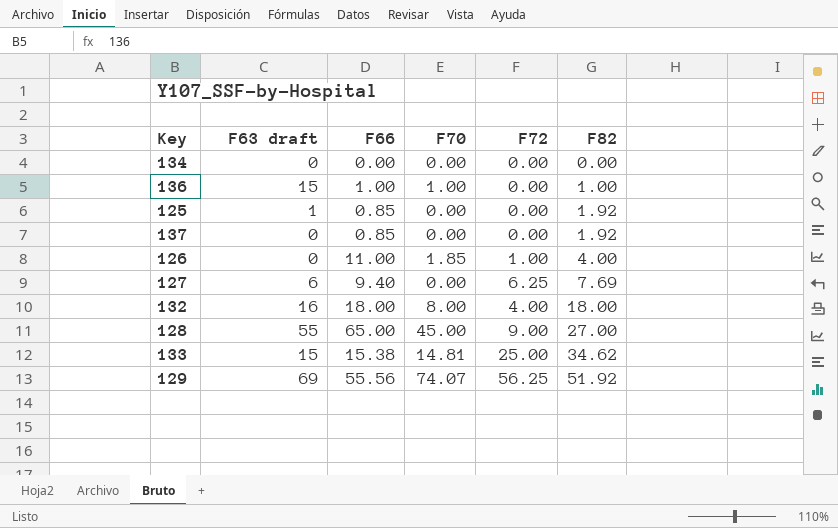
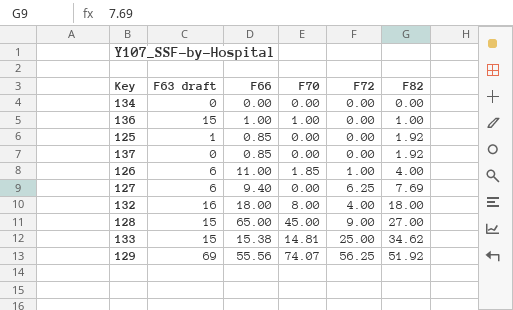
126 | F63 draft: 0 -> 6
128 | F63 draft: 55 -> 15

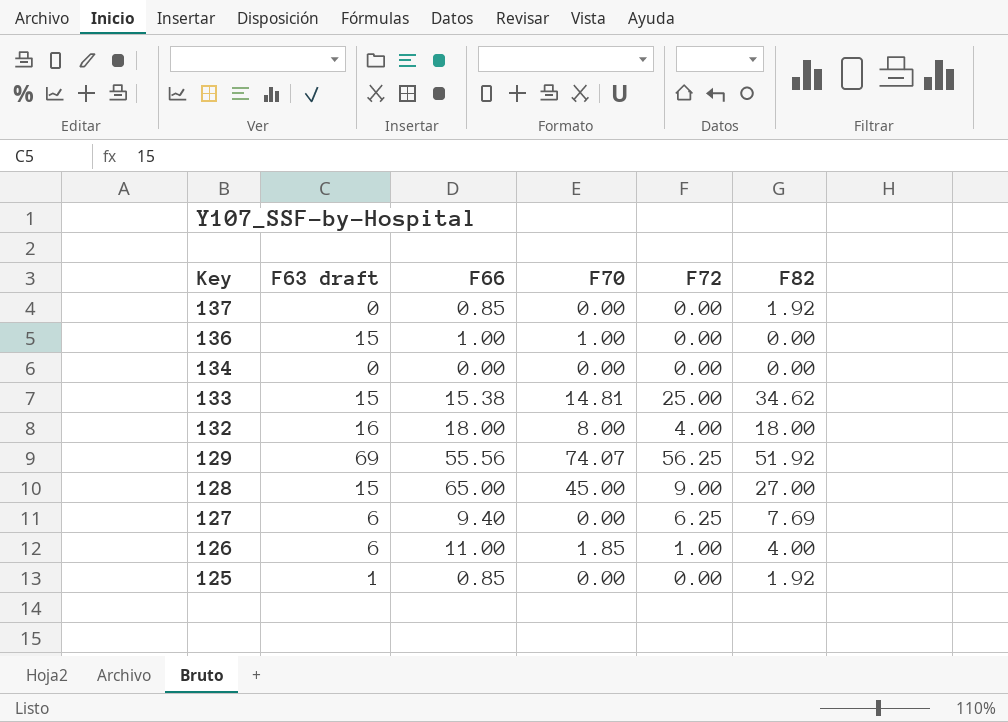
row order: F82 ascending -> Key descending
136 | F82: 1.00 -> 0.00

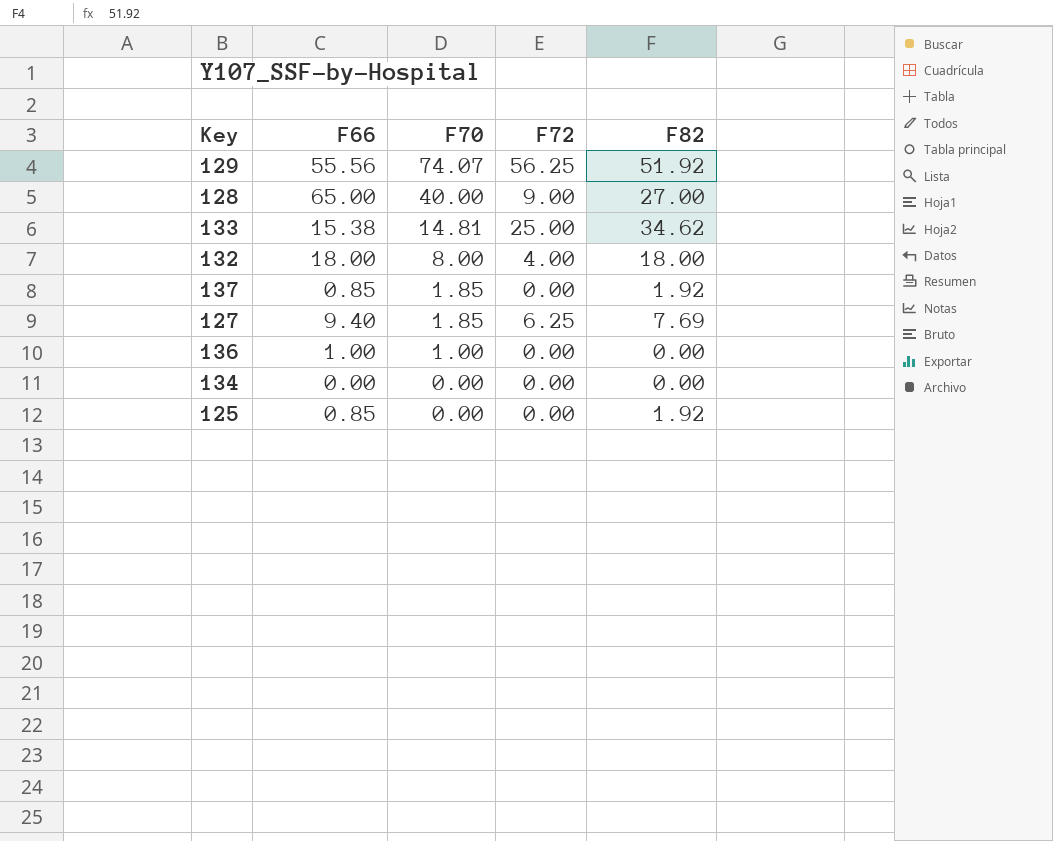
row order: Key descending -> F70 descending
column F63 draft | position: 2 -> none
row 126: 6 | 11.00 | 1.85 | 1.00 | 4.00 -> none
128 | F70: 45.00 -> 40.00
137 | F70: 0.00 -> 1.85
127 | F70: 0.00 -> 1.85

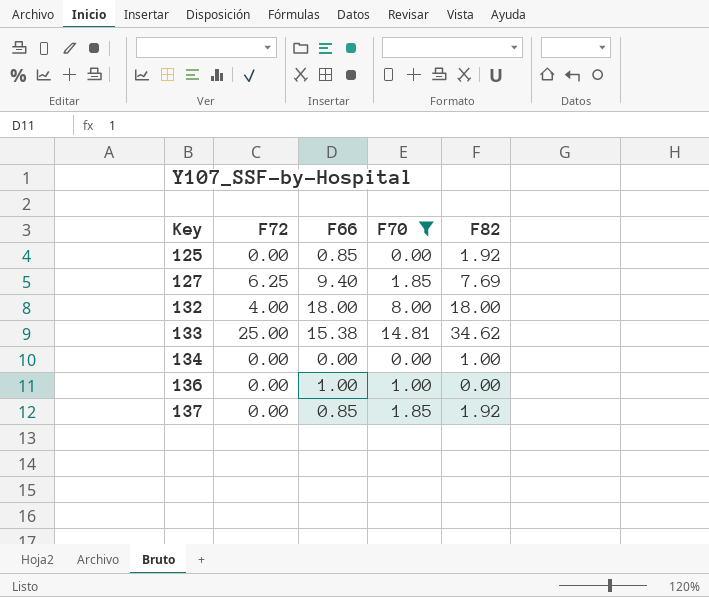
filter: none -> F70 <= 14.81
row order: F70 descending -> Key ascending
column F72 | position: 4 -> 2
134 | F82: 0.00 -> 1.00

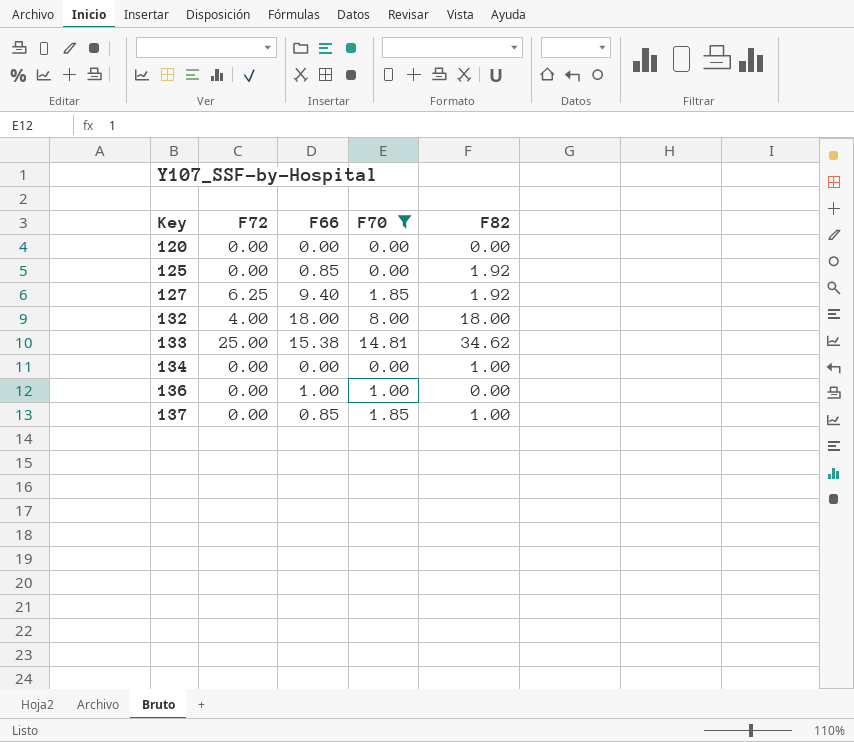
row 120: none -> 0.00 | 0.00 | 0.00 | 0.00
127 | F82: 7.69 -> 1.92
137 | F82: 1.92 -> 1.00

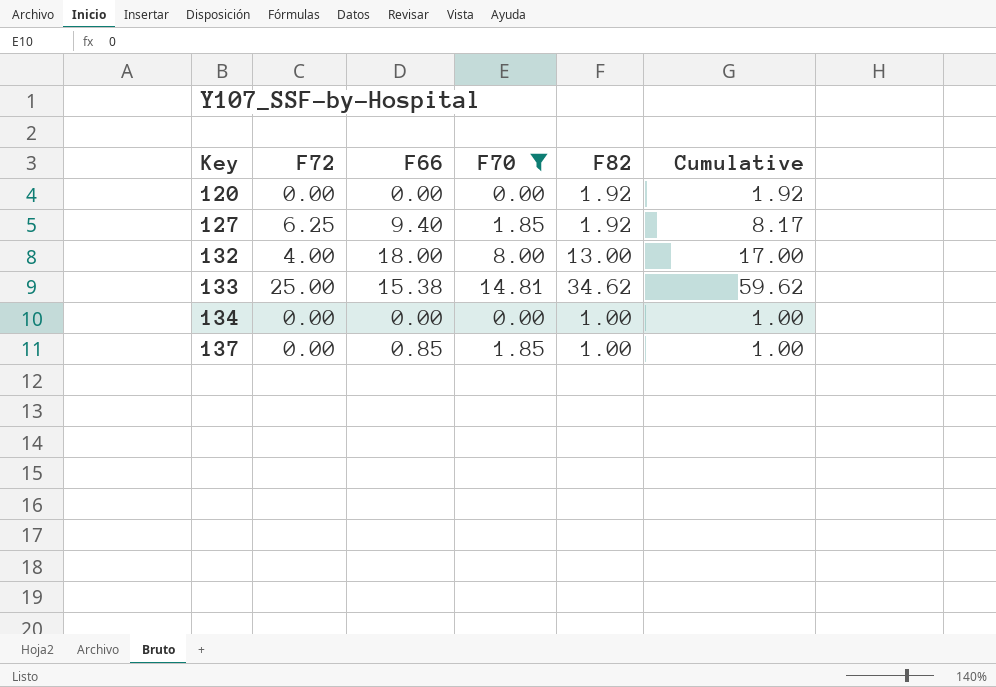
column Cumulative | formula: none -> [F72] + [F82]
row 125: 0.00 | 0.85 | 0.00 | 1.92 -> none
row 136: 0.00 | 1.00 | 1.00 | 0.00 -> none
120 | F82: 0.00 -> 1.92
132 | F82: 18.00 -> 13.00

